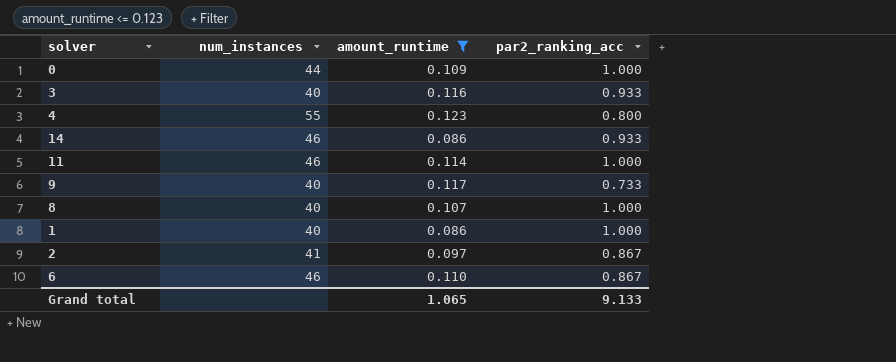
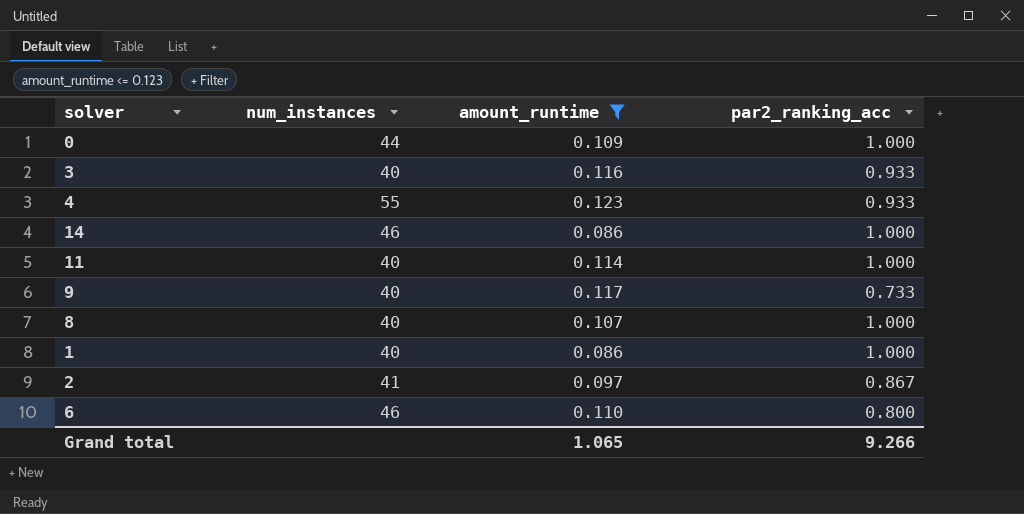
4 | par2_ranking_acc: 0.800 -> 0.933
14 | par2_ranking_acc: 0.933 -> 1.000
11 | num_instances: 46 -> 40
6 | par2_ranking_acc: 0.867 -> 0.800
Grand total | par2_ranking_acc: 9.133 -> 9.266

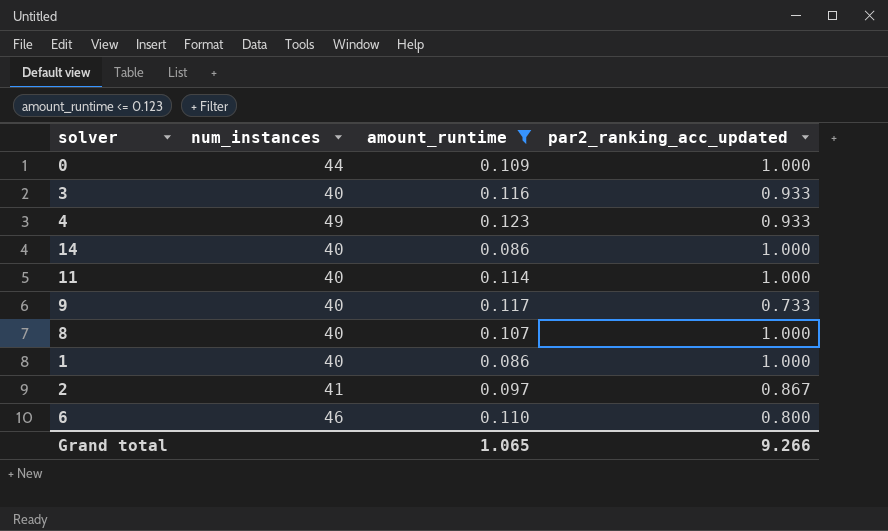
column name: par2_ranking_acc -> par2_ranking_acc_updated
4 | num_instances: 55 -> 49
14 | num_instances: 46 -> 40

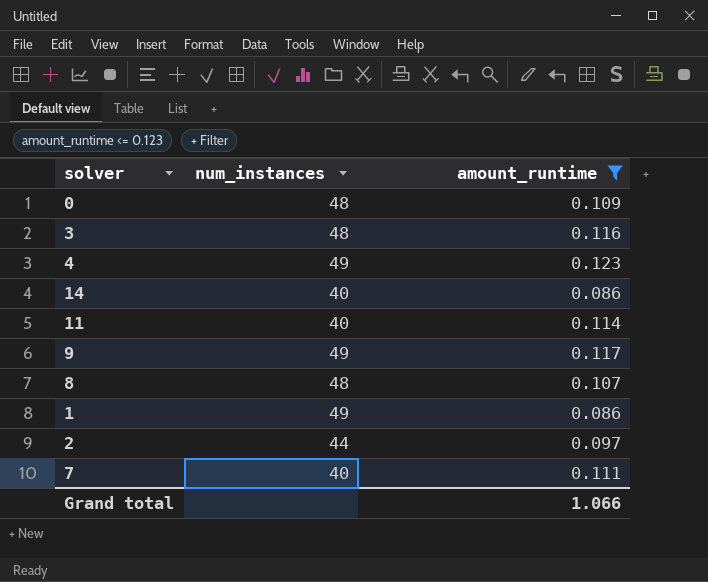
column par2_ranking_acc_updated | position: 4 -> none
row 6: 46 | 0.110 | 0.800 -> none
0 | num_instances: 44 -> 48
3 | num_instances: 40 -> 48
9 | num_instances: 40 -> 49
8 | num_instances: 40 -> 48
1 | num_instances: 40 -> 49
2 | num_instances: 41 -> 44
row 7: none -> 40 | 0.111
Grand total | amount_runtime: 1.065 -> 1.066

